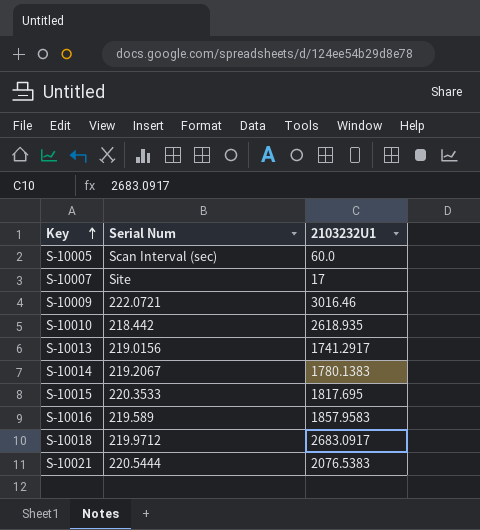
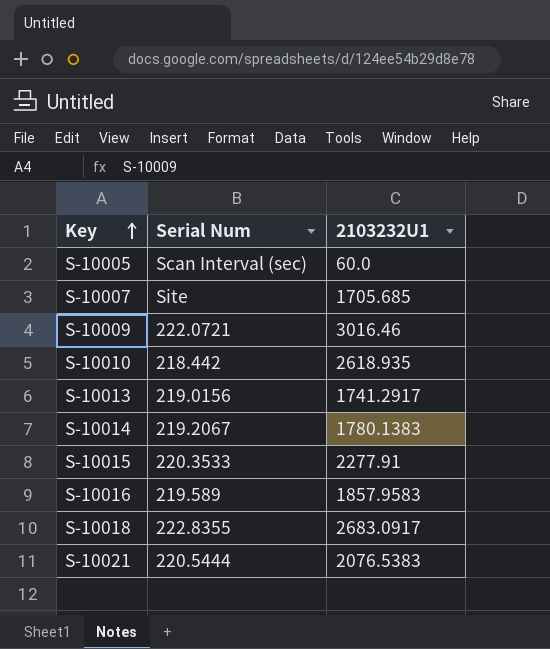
S-10007 | 2103232U1: 17 -> 1705.685
S-10015 | 2103232U1: 1817.695 -> 2277.91
S-10018 | Serial Num: 219.9712 -> 222.8355

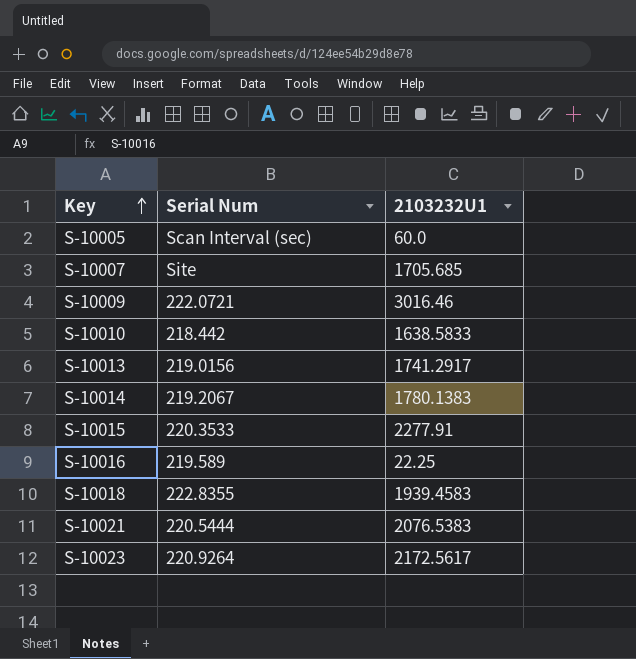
S-10010 | 2103232U1: 2618.935 -> 1638.5833
S-10016 | 2103232U1: 1857.9583 -> 22.25
S-10018 | 2103232U1: 2683.0917 -> 1939.4583
row S-10023: none -> 220.9264 | 2172.5617

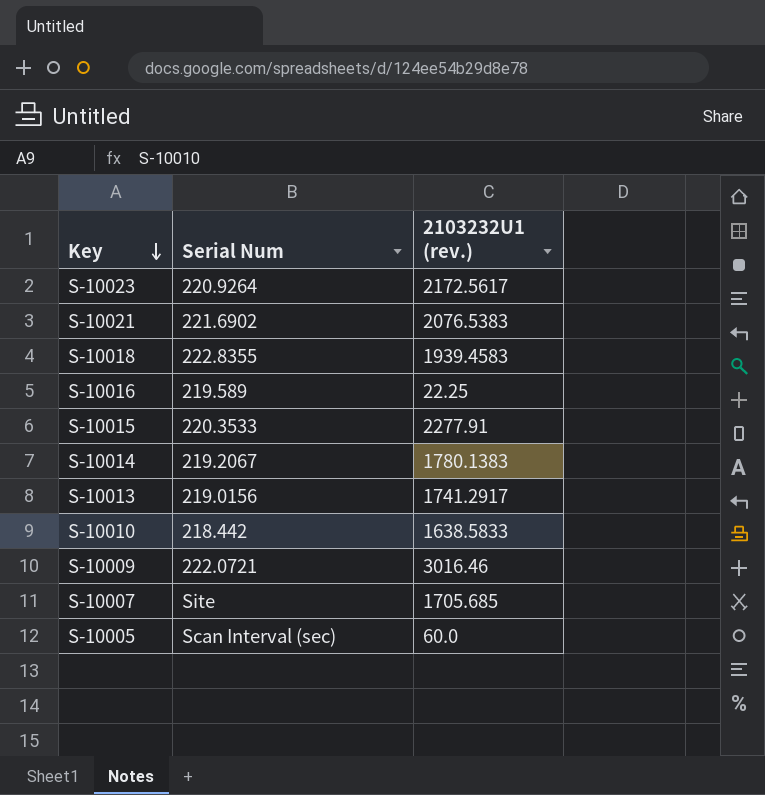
row order: Key ascending -> Key descending
column name: 2103232U1 -> 2103232U1 (rev.)
S-10021 | Serial Num: 220.5444 -> 221.6902

